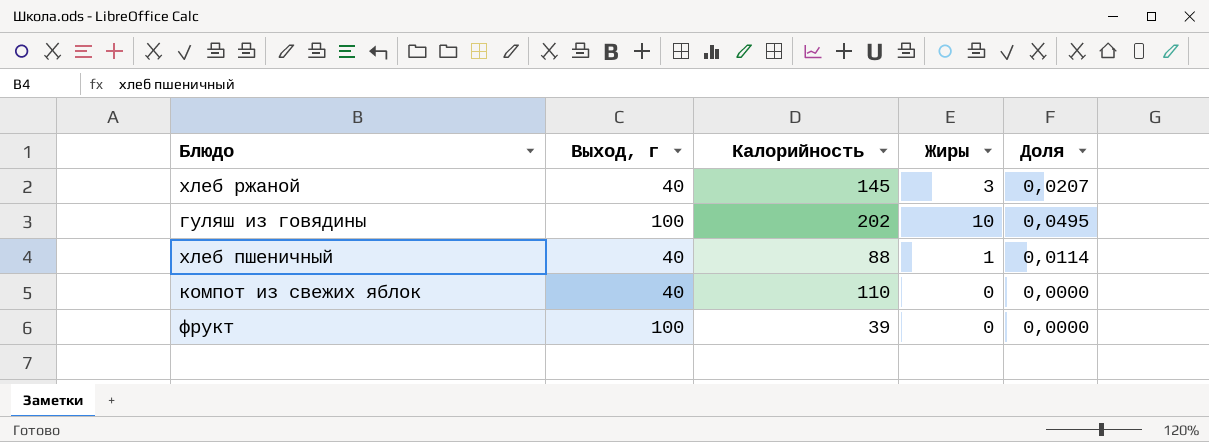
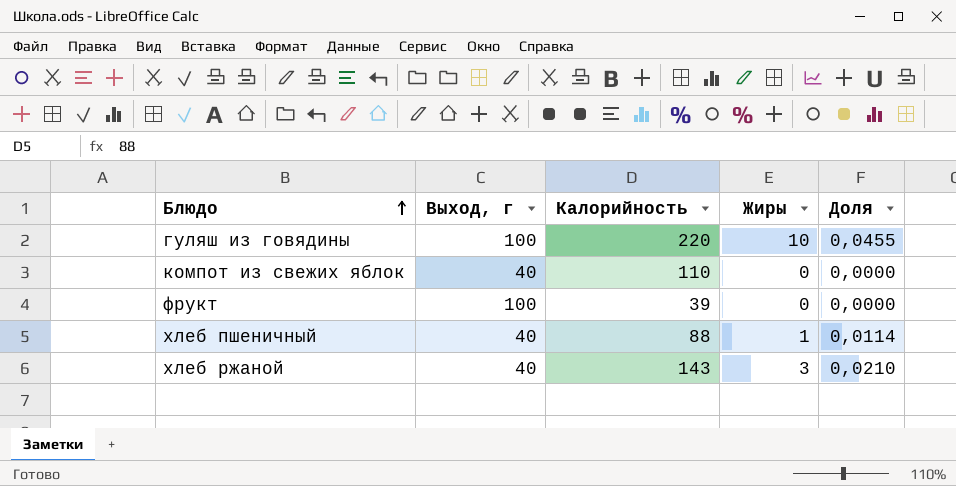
row order: none -> Блюдо ascending
гуляш из говядины | Калорийность: 202 -> 220
гуляш из говядины | Доля: 0,0495 -> 0,0455
хлеб ржаной | Калорийность: 145 -> 143
хлеб ржаной | Доля: 0,0207 -> 0,0210

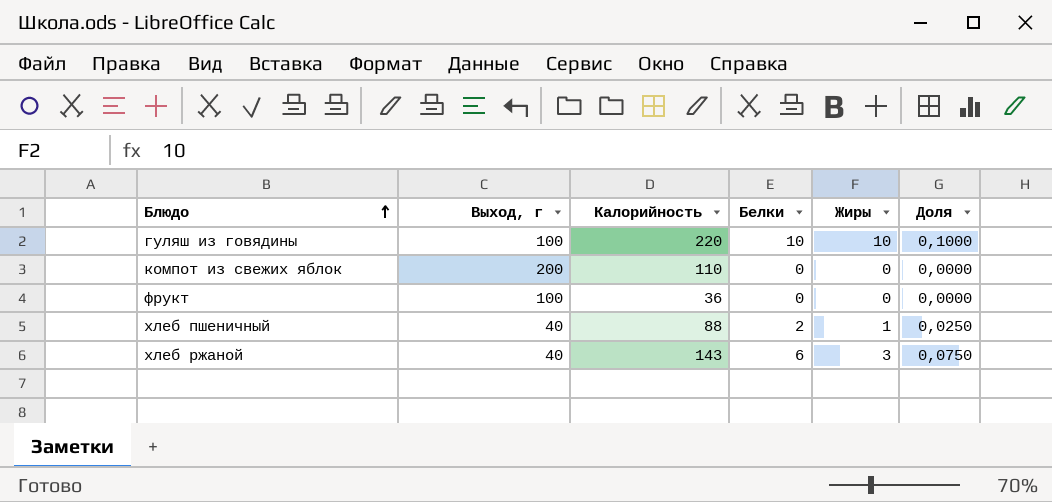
column Белки | position: none -> 4
column Доля | formula: [Жиры] / [Калорийность] -> [Жиры] / [Выход, г]
компот из свежих яблок | Выход, г: 40 -> 200
фрукт | Калорийность: 39 -> 36

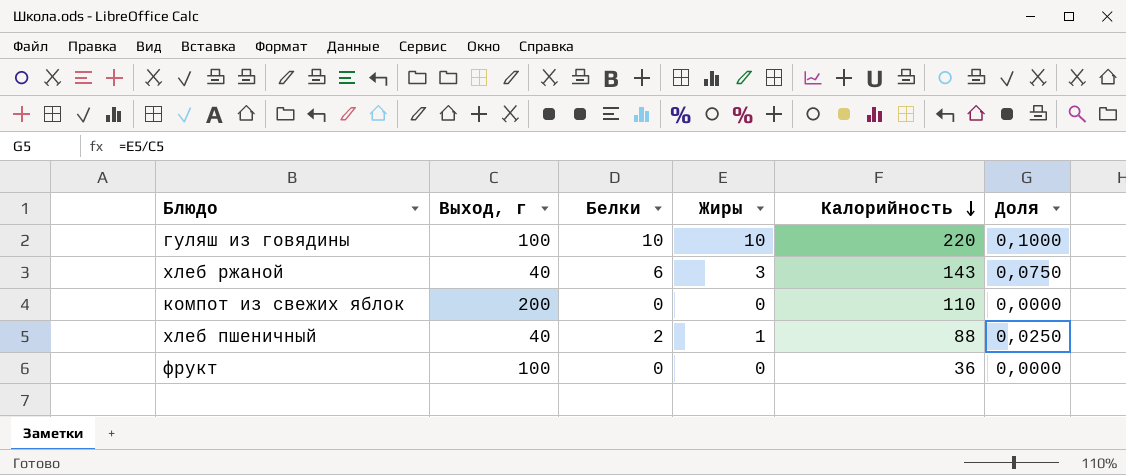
row order: Блюдо ascending -> Калорийность descending
column Калорийность | position: 3 -> 5

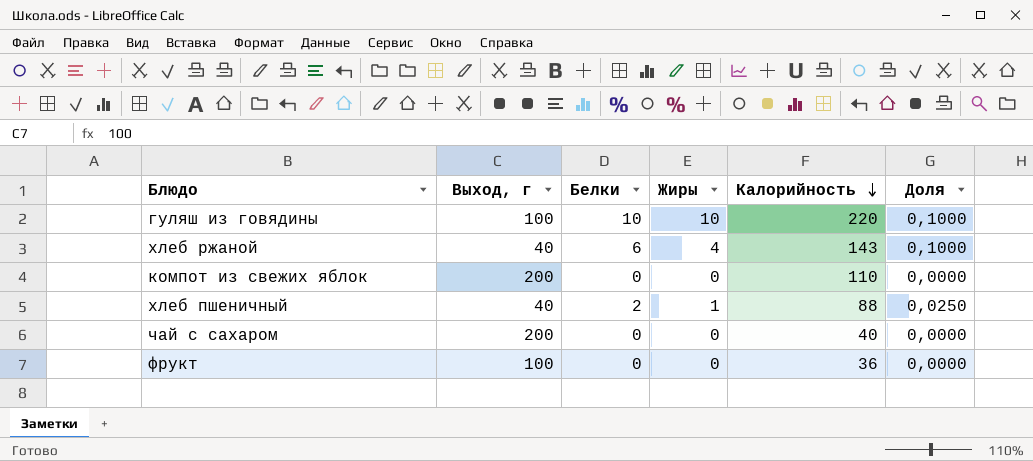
хлеб ржаной | Жиры: 3 -> 4
хлеб ржаной | Доля: 0,0750 -> 0,1000
row чай с сахаром: none -> 200 | 0 | 0 | 40 | 0,0000

